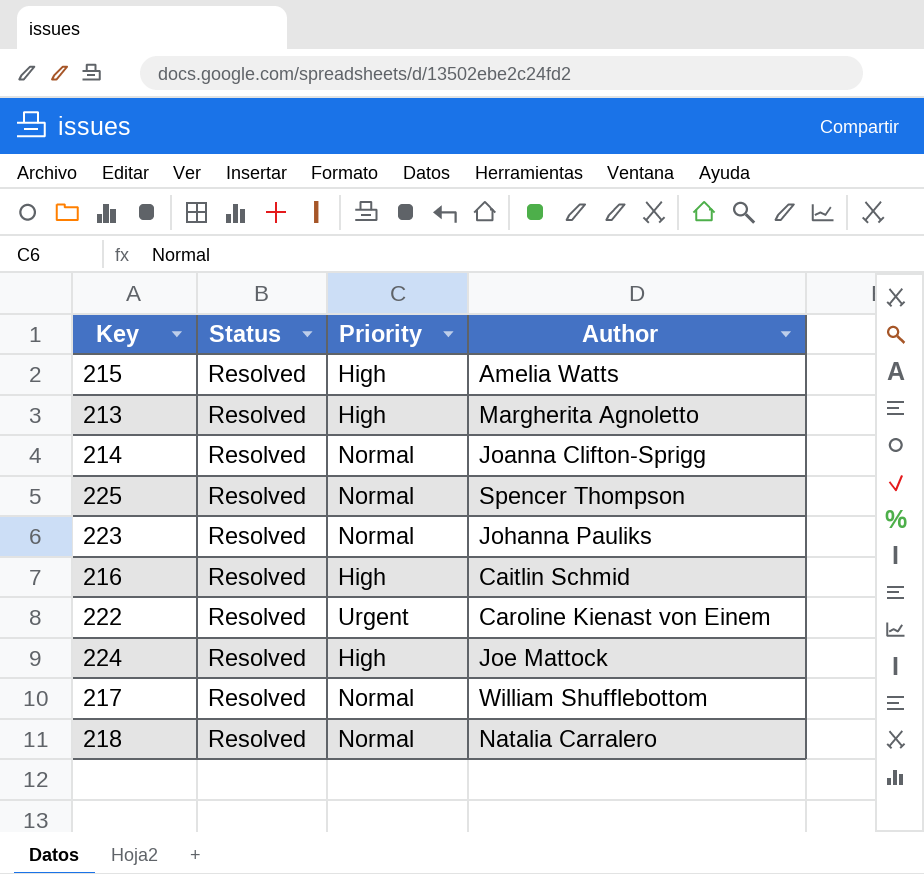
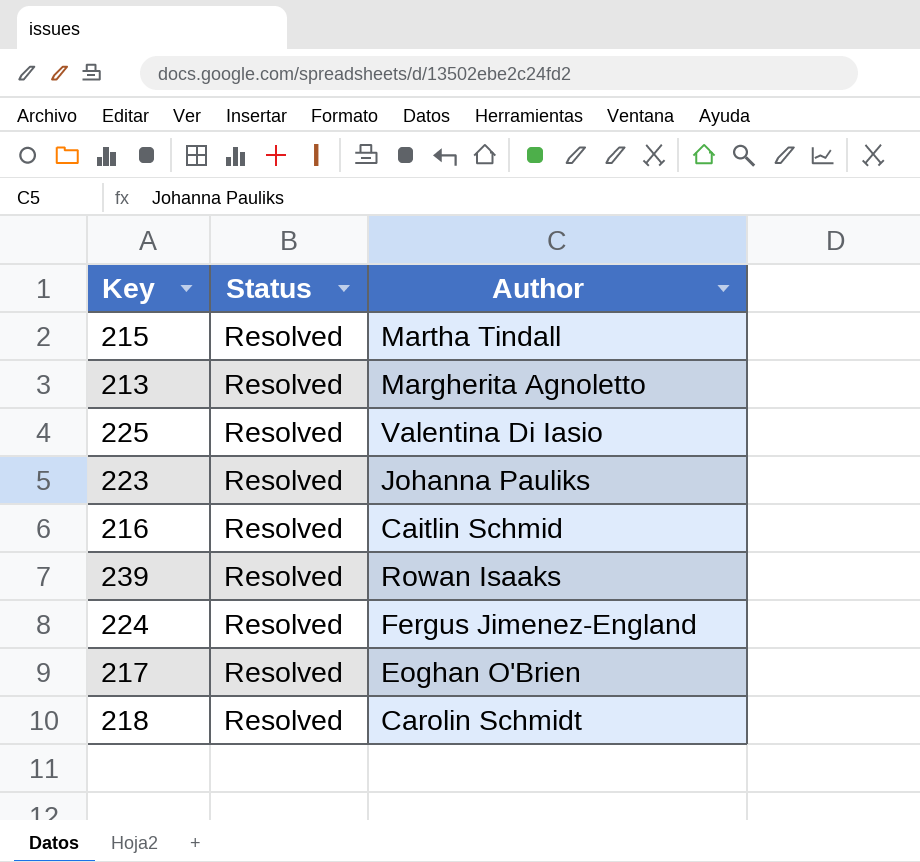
column Priority | position: 3 -> none
row 214: Resolved | Normal | Joanna Clifton-Sprigg -> none
row 222: Resolved | Urgent | Caroline Kienast von Einem -> none
215 | Author: Amelia Watts -> Martha Tindall
225 | Author: Spencer Thompson -> Valentina Di Iasio
row 239: none -> Resolved | Rowan Isaaks
224 | Author: Joe Mattock -> Fergus Jimenez-England
217 | Author: William Shufflebottom -> Eoghan O'Brien
218 | Author: Natalia Carralero -> Carolin Schmidt

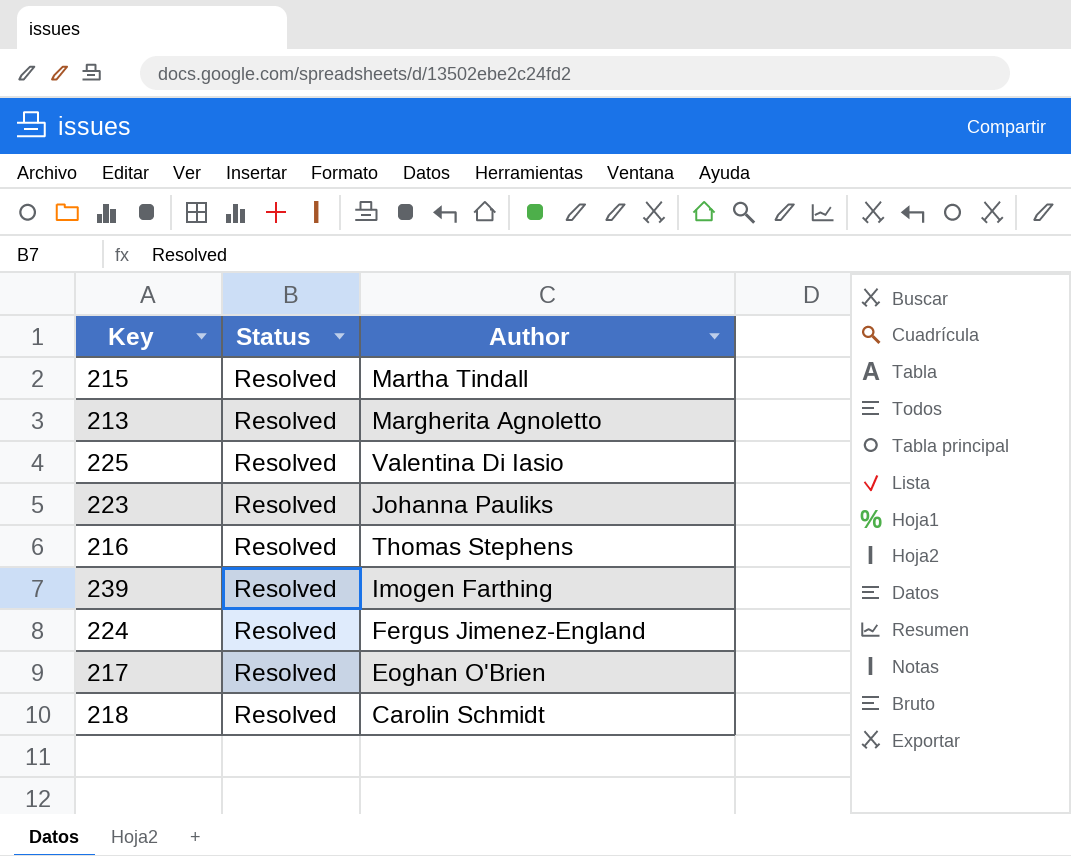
216 | Author: Caitlin Schmid -> Thomas Stephens
239 | Author: Rowan Isaaks -> Imogen Farthing

